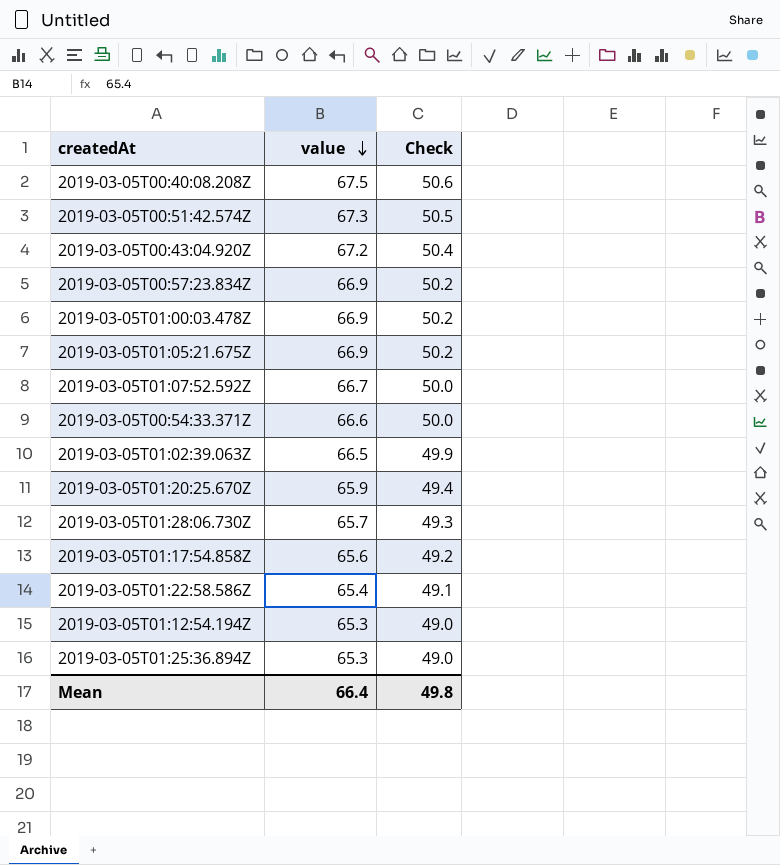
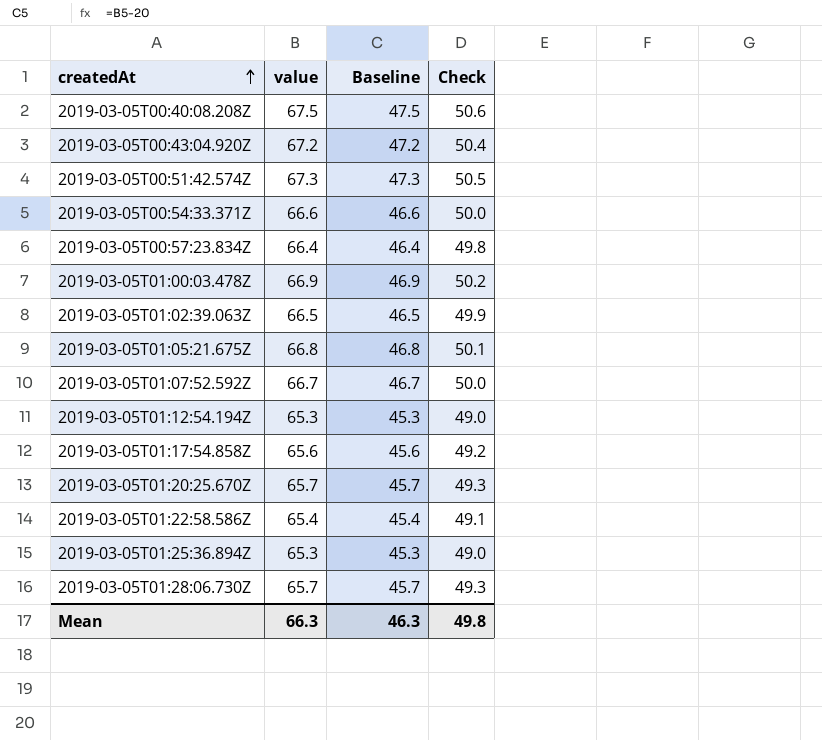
row order: value descending -> createdAt ascending
column Baseline | formula: none -> [value] - 20
2019-03-05T00:57:23.834Z | value: 66.9 -> 66.4
2019-03-05T00:57:23.834Z | Check: 50.2 -> 49.8
2019-03-05T01:05:21.675Z | value: 66.9 -> 66.8
2019-03-05T01:05:21.675Z | Check: 50.2 -> 50.1
2019-03-05T01:20:25.670Z | value: 65.9 -> 65.7
2019-03-05T01:20:25.670Z | Check: 49.4 -> 49.3
Mean | value: 66.4 -> 66.3

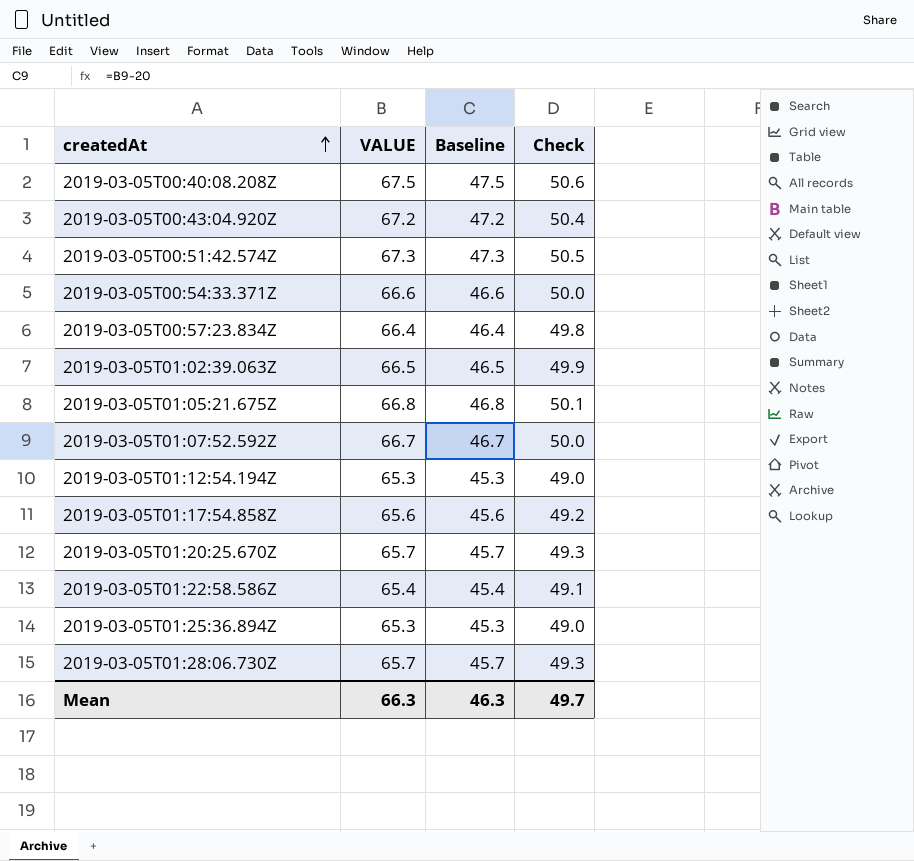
column name: value -> VALUE
row 2019-03-05T01:00:03.478Z: 66.9 | 46.9 | 50.2 -> none
Mean | Check: 49.8 -> 49.7

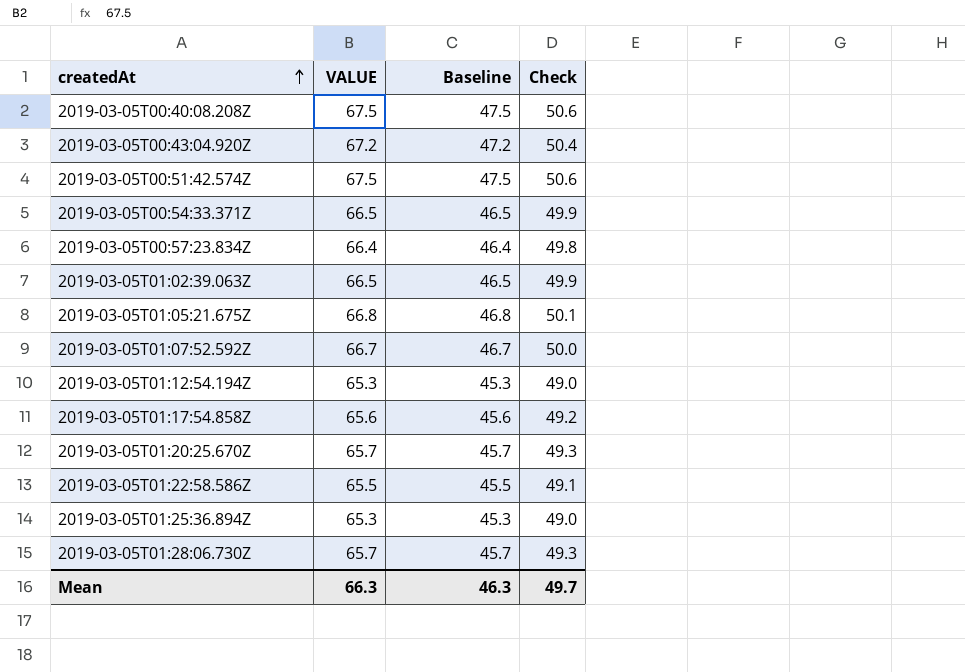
2019-03-05T00:51:42.574Z | VALUE: 67.3 -> 67.5
2019-03-05T00:51:42.574Z | Baseline: 47.3 -> 47.5
2019-03-05T00:51:42.574Z | Check: 50.5 -> 50.6
2019-03-05T00:54:33.371Z | VALUE: 66.6 -> 66.5
2019-03-05T00:54:33.371Z | Baseline: 46.6 -> 46.5
2019-03-05T00:54:33.371Z | Check: 50.0 -> 49.9
2019-03-05T01:22:58.586Z | VALUE: 65.4 -> 65.5
2019-03-05T01:22:58.586Z | Baseline: 45.4 -> 45.5

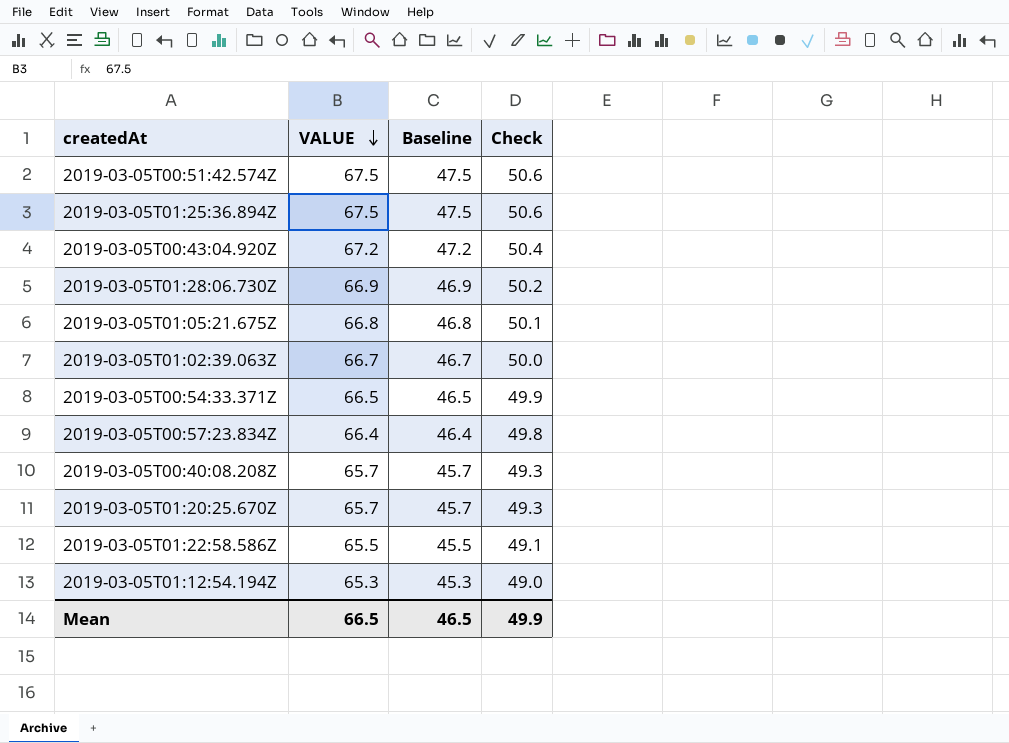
row order: createdAt ascending -> VALUE descending
row 2019-03-05T01:07:52.592Z: 66.7 | 46.7 | 50.0 -> none
row 2019-03-05T01:17:54.858Z: 65.6 | 45.6 | 49.2 -> none
2019-03-05T01:25:36.894Z | VALUE: 65.3 -> 67.5
2019-03-05T01:25:36.894Z | Baseline: 45.3 -> 47.5
2019-03-05T01:25:36.894Z | Check: 49.0 -> 50.6
2019-03-05T01:28:06.730Z | VALUE: 65.7 -> 66.9
2019-03-05T01:28:06.730Z | Baseline: 45.7 -> 46.9
2019-03-05T01:28:06.730Z | Check: 49.3 -> 50.2
2019-03-05T01:02:39.063Z | VALUE: 66.5 -> 66.7
2019-03-05T01:02:39.063Z | Baseline: 46.5 -> 46.7
2019-03-05T01:02:39.063Z | Check: 49.9 -> 50.0
2019-03-05T00:40:08.208Z | VALUE: 67.5 -> 65.7
2019-03-05T00:40:08.208Z | Baseline: 47.5 -> 45.7
2019-03-05T00:40:08.208Z | Check: 50.6 -> 49.3
Mean | VALUE: 66.3 -> 66.5
Mean | Baseline: 46.3 -> 46.5
Mean | Check: 49.7 -> 49.9

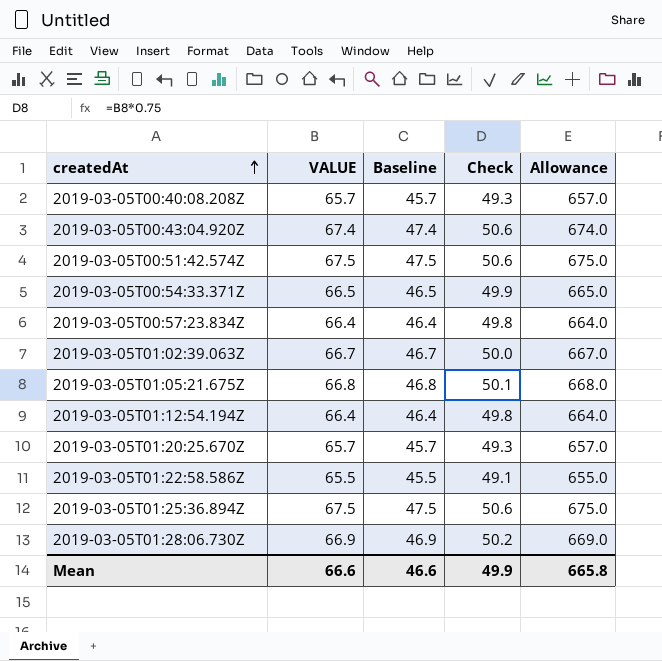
row order: VALUE descending -> createdAt ascending
column Allowance | formula: none -> [VALUE] * 10
2019-03-05T00:43:04.920Z | VALUE: 67.2 -> 67.4
2019-03-05T00:43:04.920Z | Baseline: 47.2 -> 47.4
2019-03-05T00:43:04.920Z | Check: 50.4 -> 50.6
2019-03-05T01:12:54.194Z | VALUE: 65.3 -> 66.4
2019-03-05T01:12:54.194Z | Baseline: 45.3 -> 46.4
2019-03-05T01:12:54.194Z | Check: 49.0 -> 49.8
Mean | VALUE: 66.5 -> 66.6
Mean | Baseline: 46.5 -> 46.6

